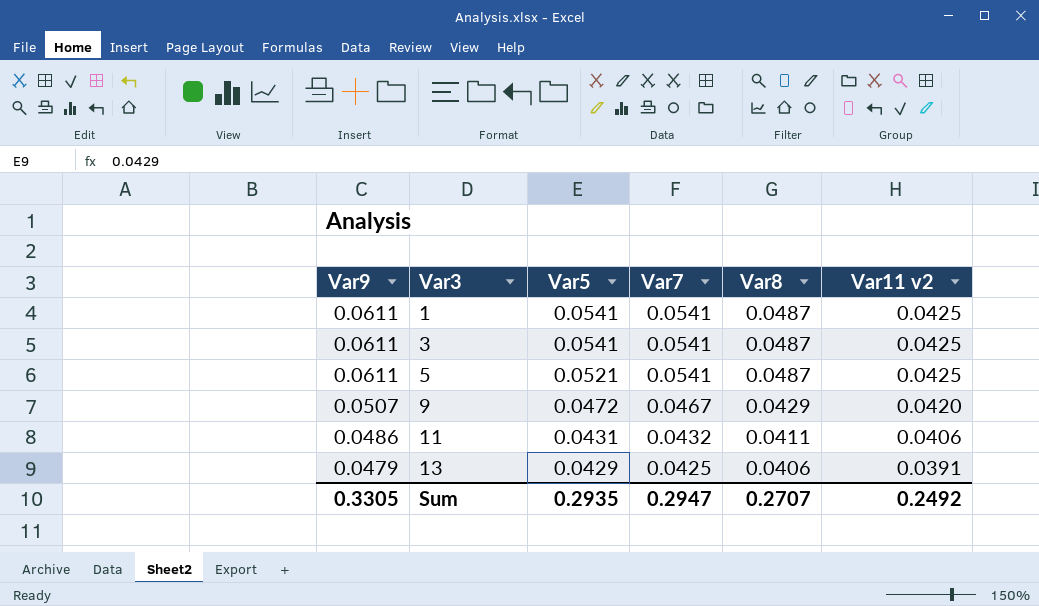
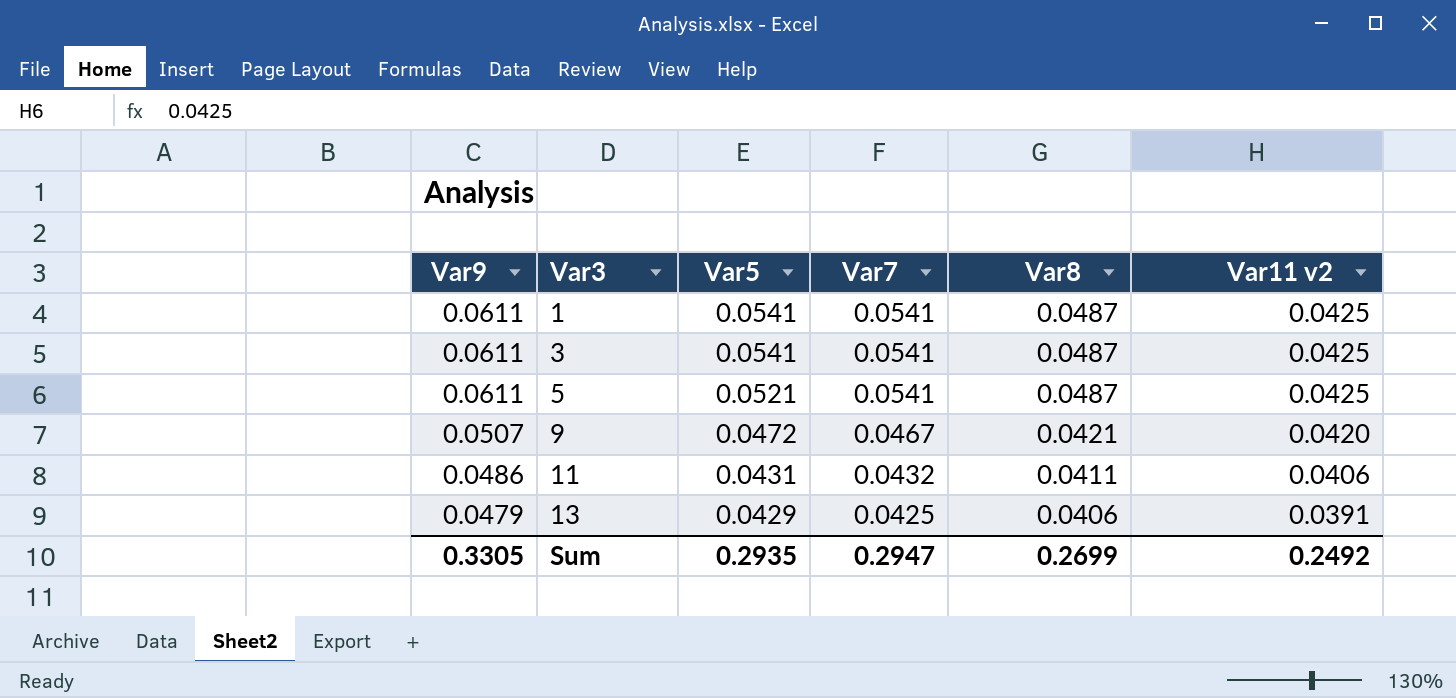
9 | Var8: 0.0429 -> 0.0421
Sum | Var8: 0.2707 -> 0.2699

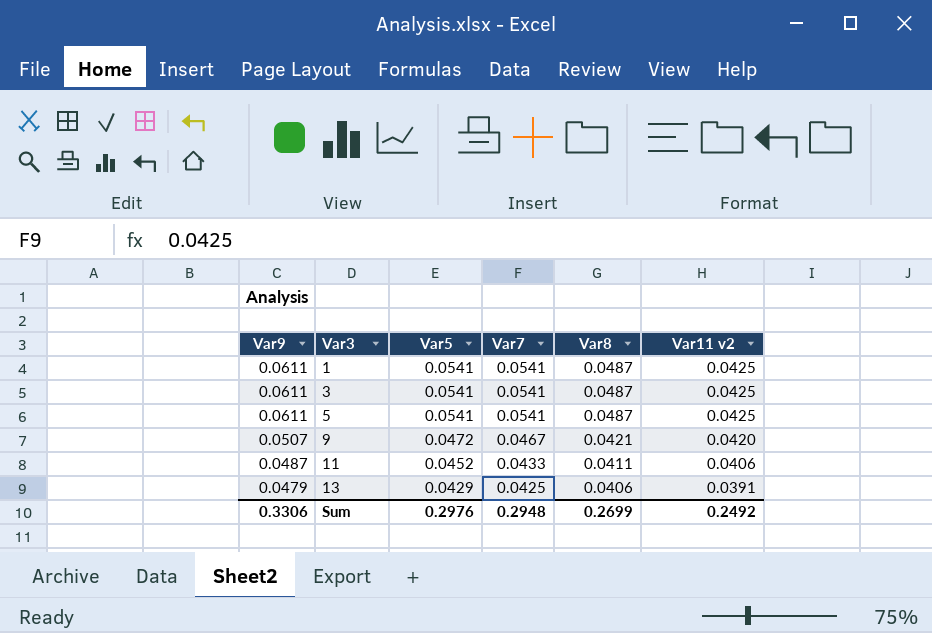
5 | Var5: 0.0521 -> 0.0541
11 | Var9: 0.0486 -> 0.0487
11 | Var5: 0.0431 -> 0.0452
11 | Var7: 0.0432 -> 0.0433
Sum | Var9: 0.3305 -> 0.3306
Sum | Var5: 0.2935 -> 0.2976
Sum | Var7: 0.2947 -> 0.2948

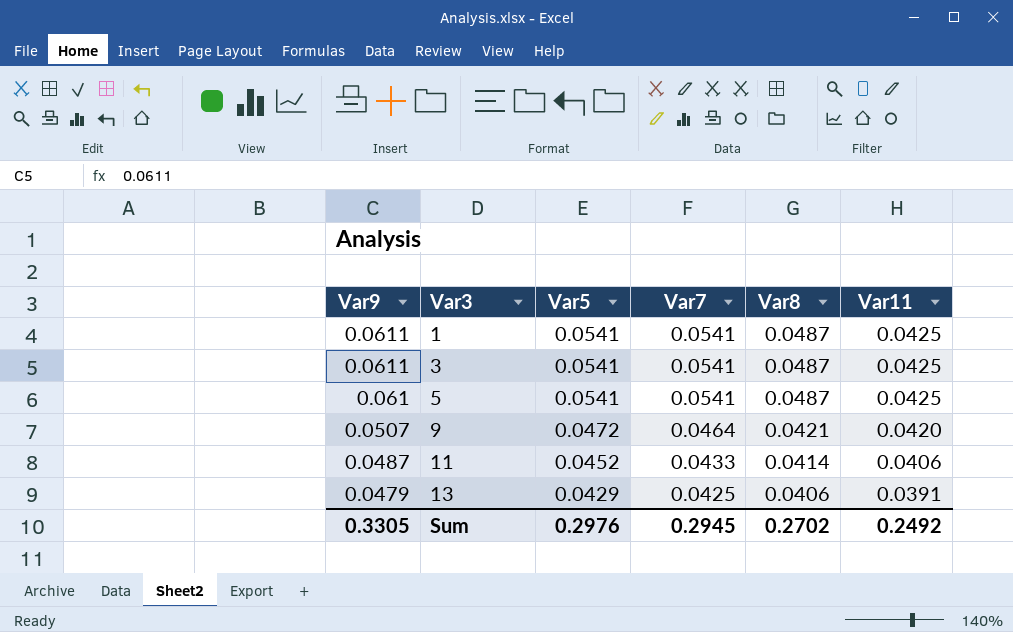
column name: Var11 v2 -> Var11
5 | Var9: 0.0611 -> 0.061
9 | Var7: 0.0467 -> 0.0464
11 | Var8: 0.0411 -> 0.0414
Sum | Var9: 0.3306 -> 0.3305
Sum | Var7: 0.2948 -> 0.2945
Sum | Var8: 0.2699 -> 0.2702

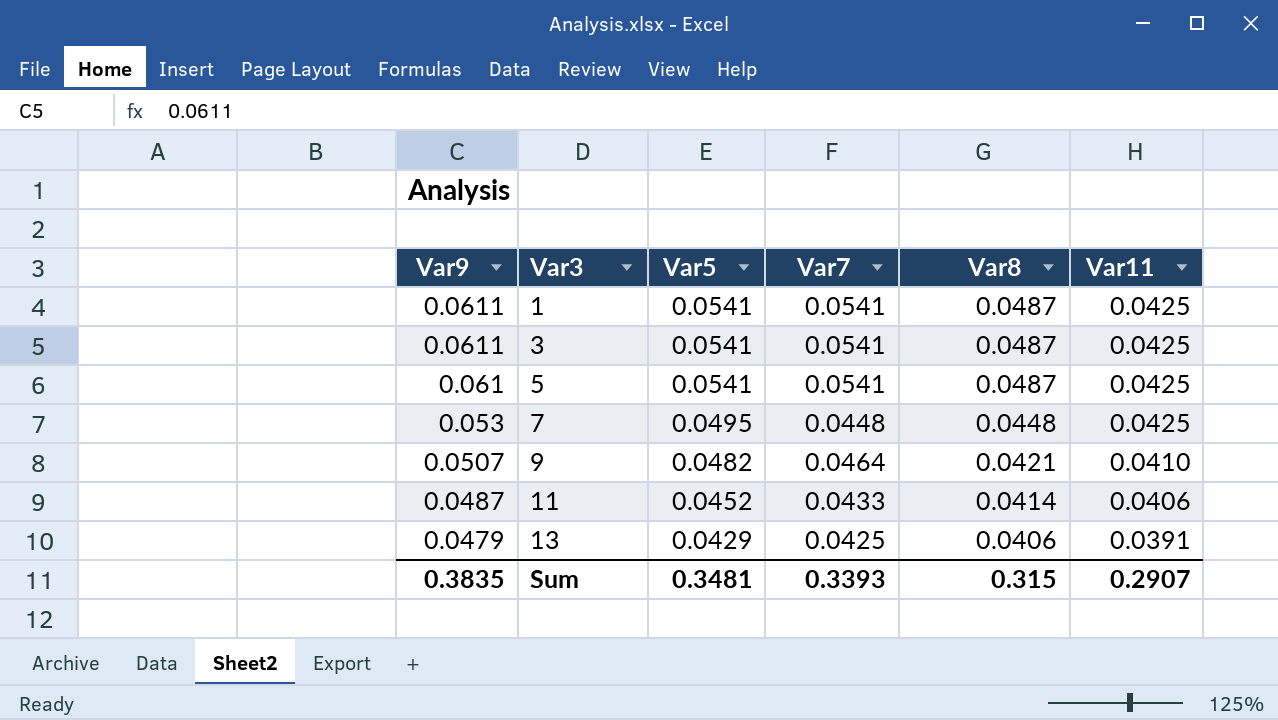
row 7: none -> 0.053 | 0.0495 | 0.0448 | 0.0448 | 0.0425
9 | Var5: 0.0472 -> 0.0482
9 | Var11: 0.0420 -> 0.0410
Sum | Var9: 0.3305 -> 0.3835
Sum | Var5: 0.2976 -> 0.3481
Sum | Var7: 0.2945 -> 0.3393
Sum | Var8: 0.2702 -> 0.315
Sum | Var11: 0.2492 -> 0.2907

